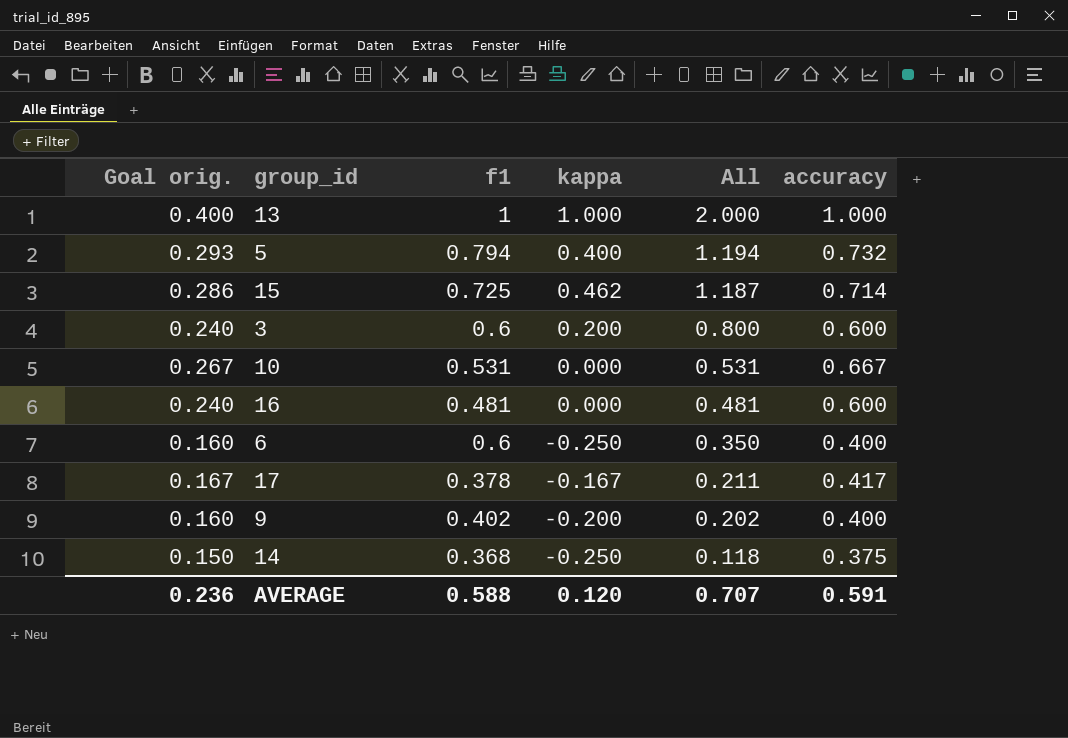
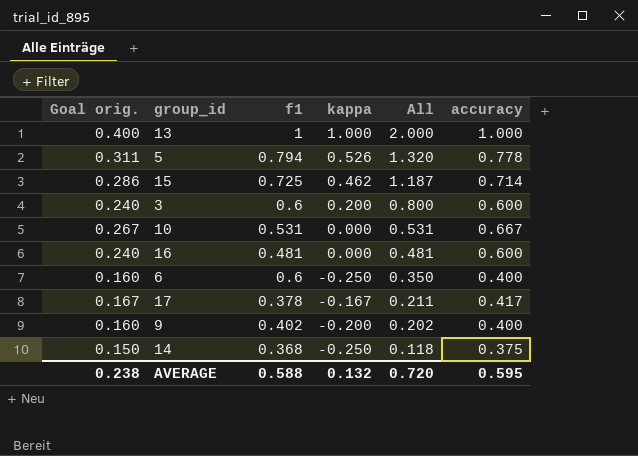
5 | Goal orig.: 0.293 -> 0.311
5 | kappa: 0.400 -> 0.526
5 | All: 1.194 -> 1.320
5 | accuracy: 0.732 -> 0.778
AVERAGE | Goal orig.: 0.236 -> 0.238
AVERAGE | kappa: 0.120 -> 0.132
AVERAGE | All: 0.707 -> 0.720
AVERAGE | accuracy: 0.591 -> 0.595

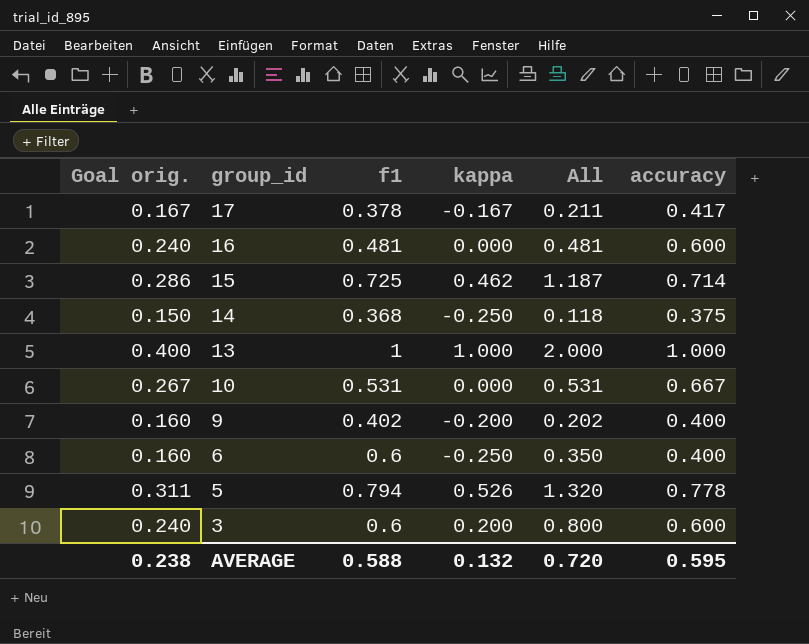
row order: All descending -> group_id descending

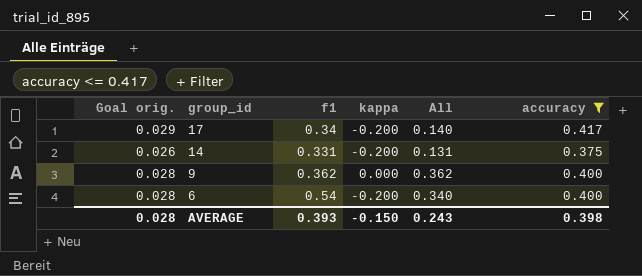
filter: none -> accuracy <= 0.417
column Goal orig. | formula: [accuracy] * 0.4 -> [accuracy] * 0.07
17 | f1: 0.378 -> 0.34
17 | kappa: -0.167 -> -0.200
17 | All: 0.211 -> 0.140
14 | f1: 0.368 -> 0.331
14 | kappa: -0.250 -> -0.200
14 | All: 0.118 -> 0.131
9 | f1: 0.402 -> 0.362
9 | kappa: -0.200 -> 0.000
9 | All: 0.202 -> 0.362
6 | f1: 0.6 -> 0.54
6 | kappa: -0.250 -> -0.200
6 | All: 0.350 -> 0.340
AVERAGE | Goal orig.: 0.238 -> 0.028
AVERAGE | f1: 0.588 -> 0.393
AVERAGE | kappa: 0.132 -> -0.150
AVERAGE | All: 0.720 -> 0.243
AVERAGE | accuracy: 0.595 -> 0.398

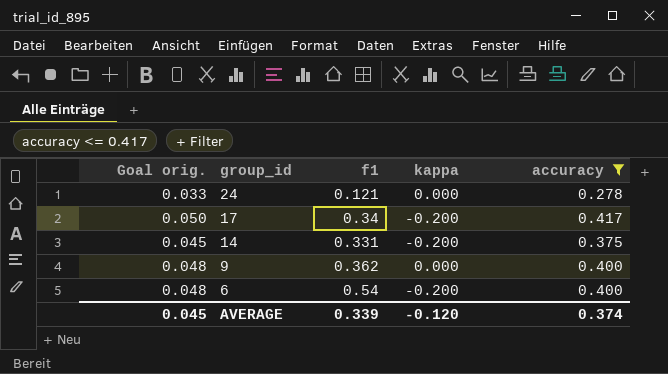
column All | formula: [f1] + [kappa] -> none
column Goal orig. | formula: [accuracy] * 0.07 -> [accuracy] * 0.12
row 24: none -> 0.033 | 0.121 | 0.000 | 0.278
AVERAGE | Goal orig.: 0.028 -> 0.045
AVERAGE | f1: 0.393 -> 0.339
AVERAGE | kappa: -0.150 -> -0.120
AVERAGE | accuracy: 0.398 -> 0.374

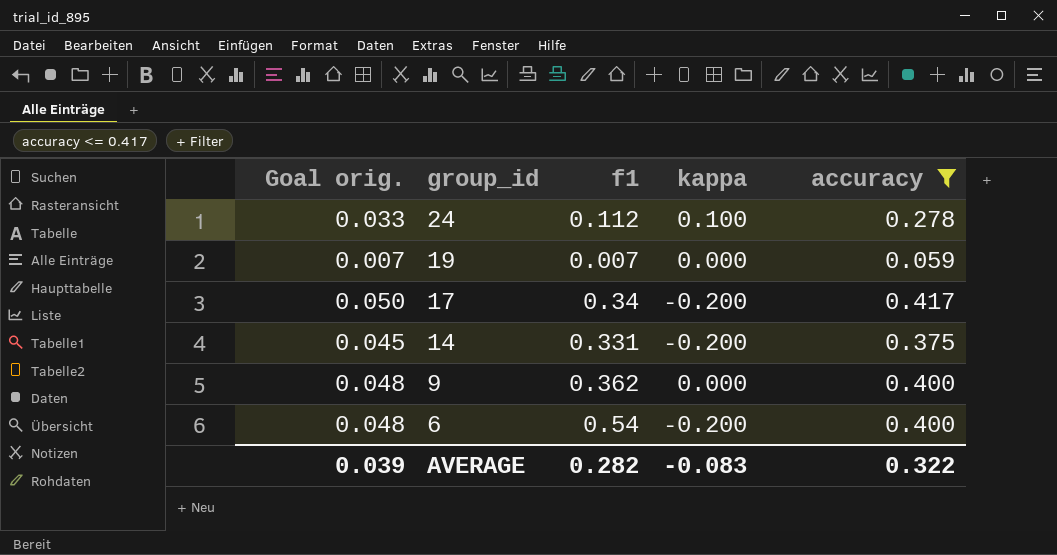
24 | f1: 0.121 -> 0.112
24 | kappa: 0.000 -> 0.100
row 19: none -> 0.007 | 0.007 | 0.000 | 0.059
AVERAGE | Goal orig.: 0.045 -> 0.039
AVERAGE | f1: 0.339 -> 0.282
AVERAGE | kappa: -0.120 -> -0.083
AVERAGE | accuracy: 0.374 -> 0.322

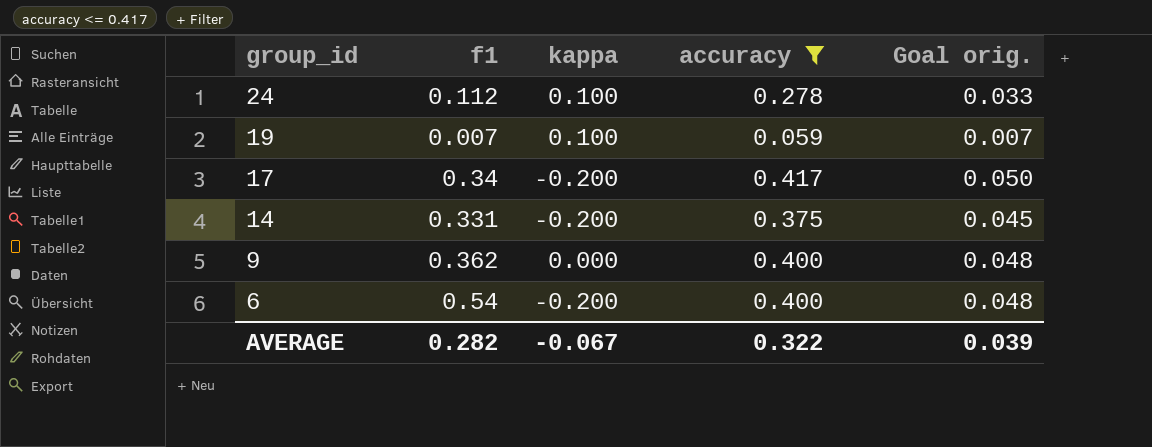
column Goal orig. | position: 1 -> 5
19 | kappa: 0.000 -> 0.100
AVERAGE | kappa: -0.083 -> -0.067

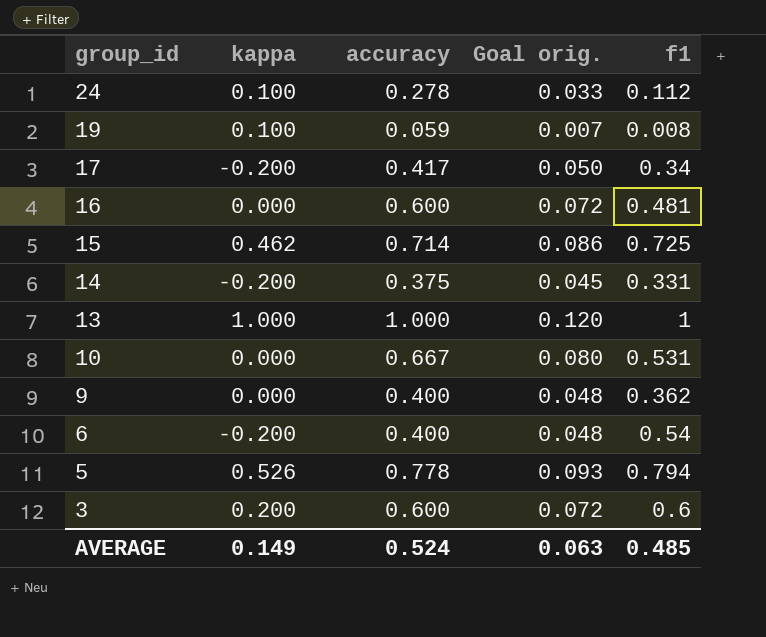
filter: accuracy <= 0.417 -> none
column f1 | position: 2 -> 5
19 | f1: 0.007 -> 0.008
AVERAGE | kappa: -0.067 -> 0.149
AVERAGE | accuracy: 0.322 -> 0.524
AVERAGE | Goal orig.: 0.039 -> 0.063
AVERAGE | f1: 0.282 -> 0.485

